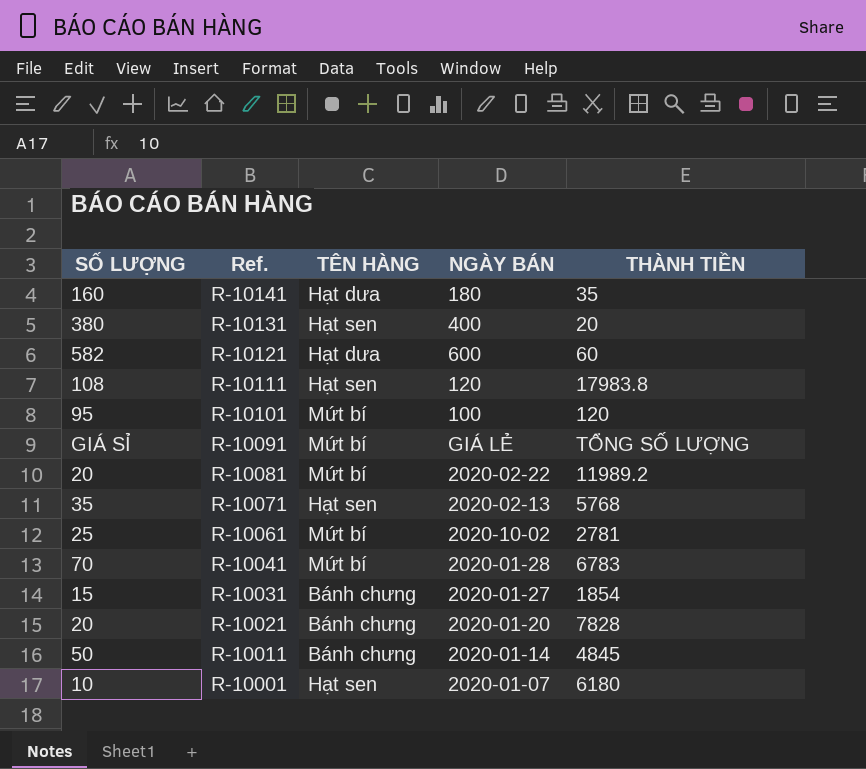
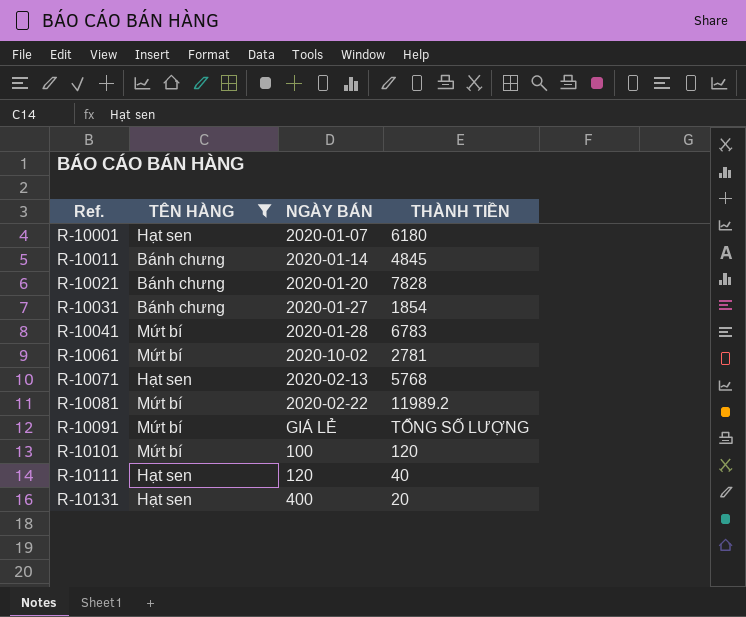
filter: none -> TÊN HÀNG != Hạt dưa
row order: Ref. descending -> Ref. ascending
column SỐ LƯỢNG | position: 1 -> none
R-10111 | THÀNH TIỀN: 17983.8 -> 40

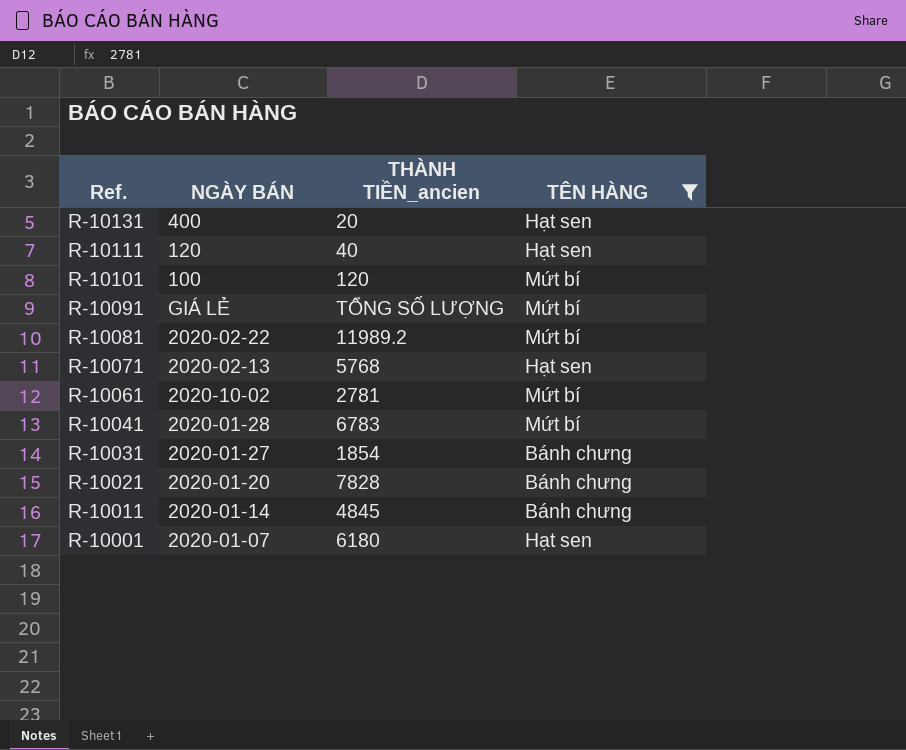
row order: Ref. ascending -> Ref. descending
column name: THÀNH TIỀN -> THÀNH TIỀN_ancien
column TÊN HÀNG | position: 2 -> 4

